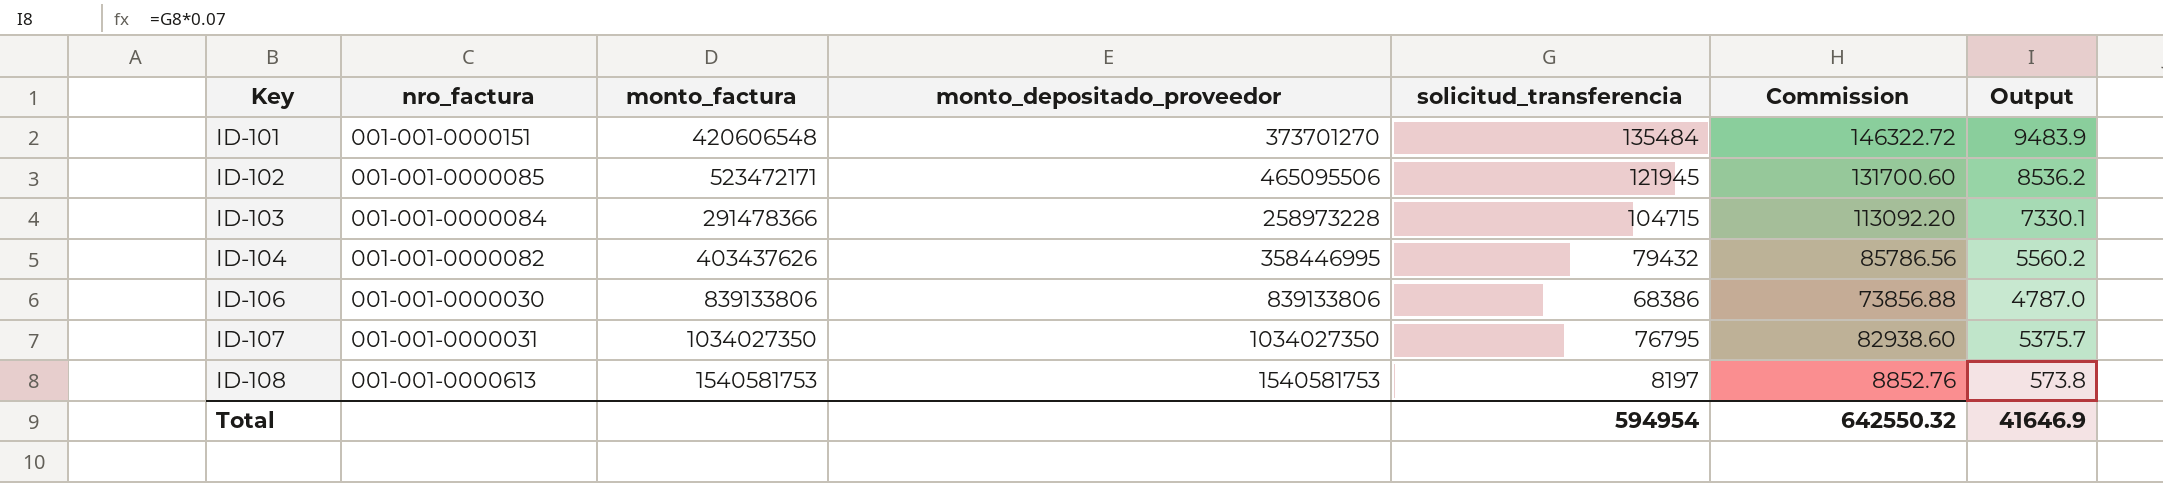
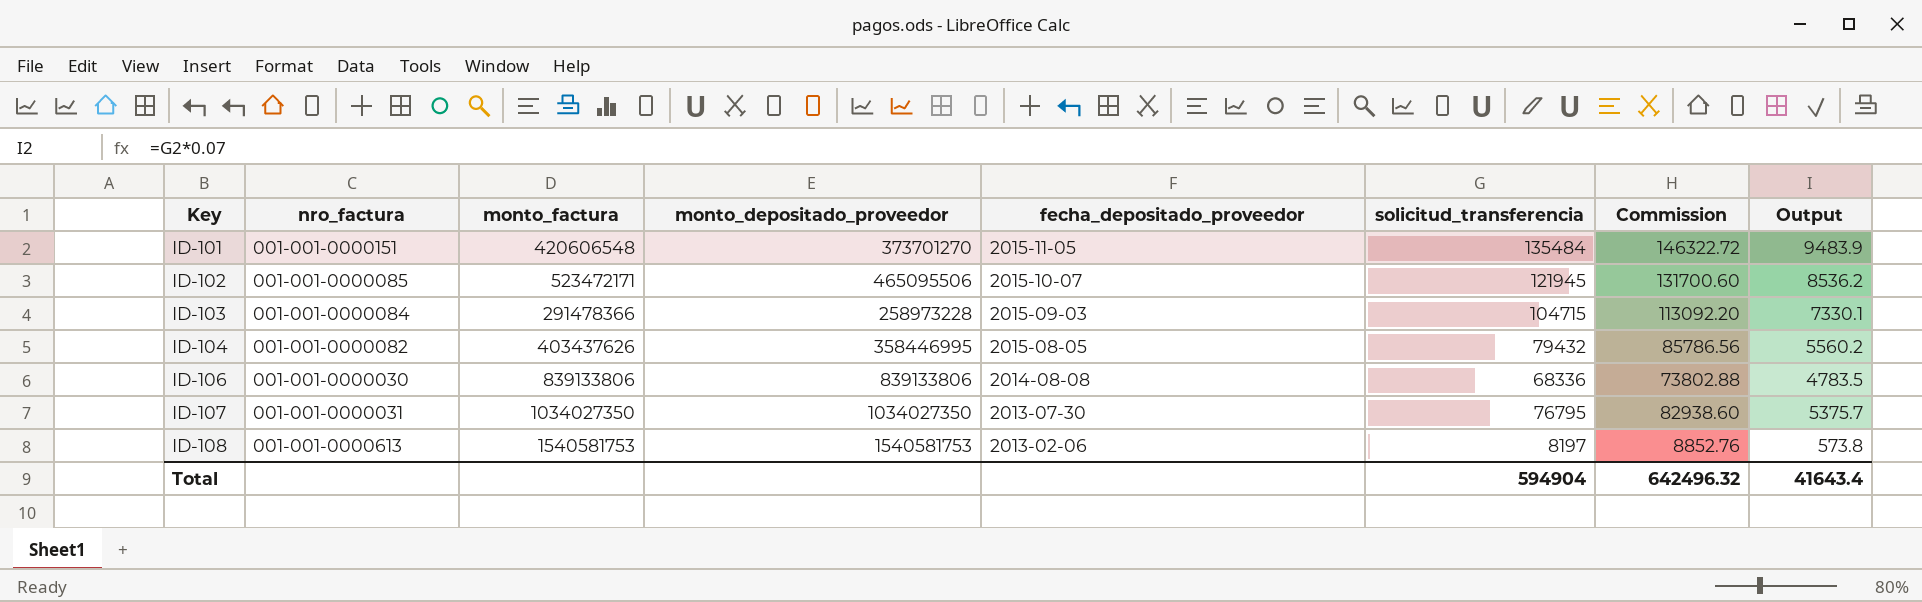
column fecha_depositado_proveedor | position: none -> 5
ID-106 | solicitud_transferencia: 68386 -> 68336
ID-106 | Commission: 73856.88 -> 73802.88
ID-106 | Output: 4787.0 -> 4783.5
Total | solicitud_transferencia: 594954 -> 594904
Total | Commission: 642550.32 -> 642496.32
Total | Output: 41646.9 -> 41643.4

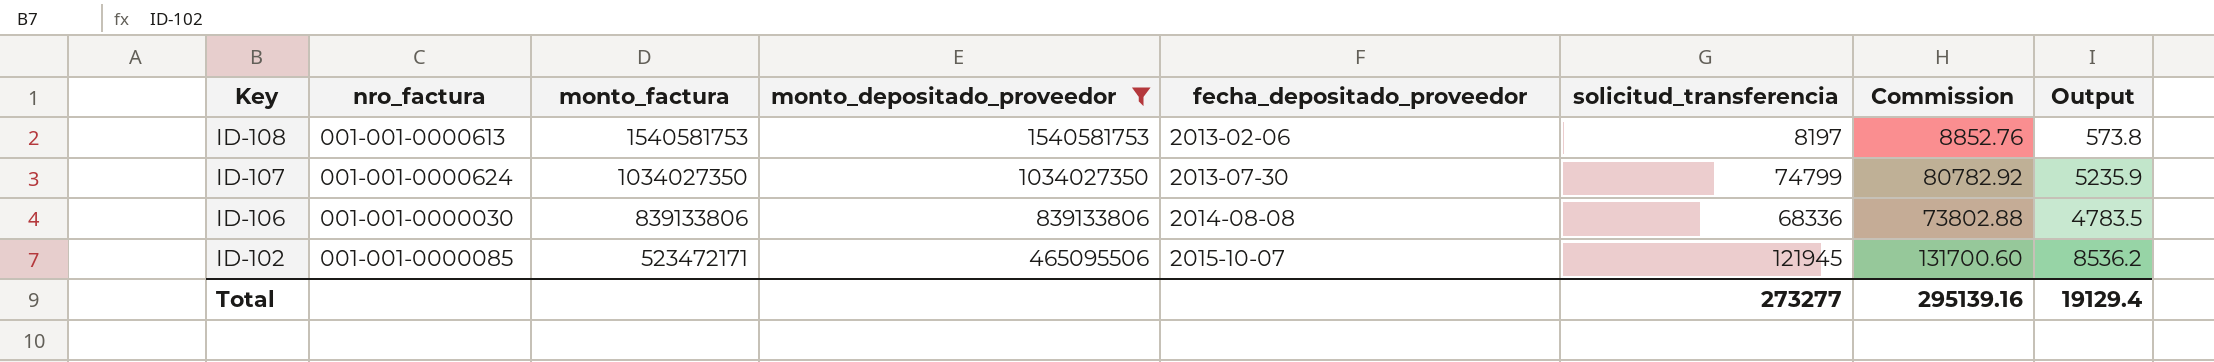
filter: none -> monto_depositado_proveedor >= 465095506
row order: Key ascending -> Key descending
ID-107 | nro_factura: 001-001-0000031 -> 001-001-0000624
ID-107 | solicitud_transferencia: 76795 -> 74799
ID-107 | Commission: 82938.60 -> 80782.92
ID-107 | Output: 5375.7 -> 5235.9
Total | solicitud_transferencia: 594904 -> 273277
Total | Commission: 642496.32 -> 295139.16
Total | Output: 41643.4 -> 19129.4

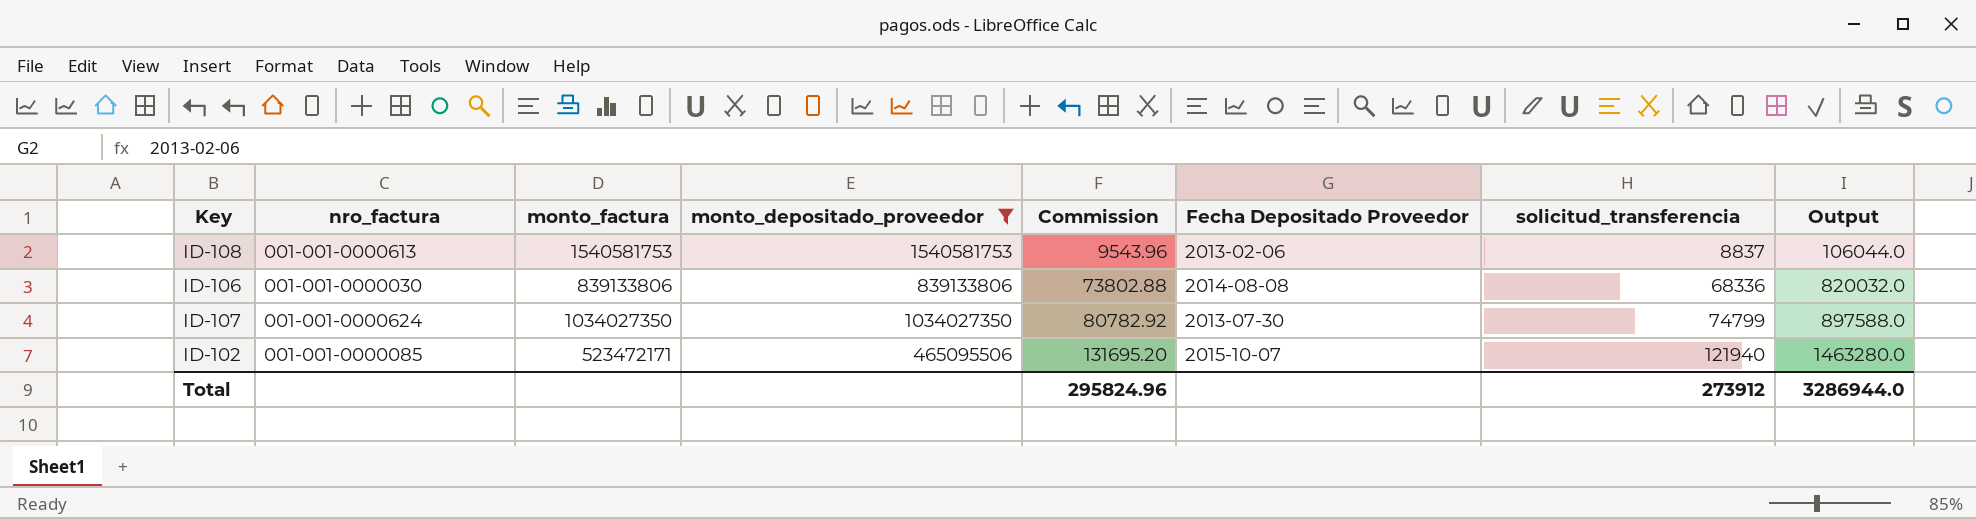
row order: Key descending -> Commission ascending
column Commission | position: 7 -> 5
column name: fecha_depositado_proveedor -> Fecha Depositado Proveedor
column Output | formula: [solicitud_transferencia] * 0.07 -> [solicitud_transferencia] * 12
ID-108 | Commission: 8852.76 -> 9543.96
ID-108 | solicitud_transferencia: 8197 -> 8837
ID-102 | Commission: 131700.60 -> 131695.20
ID-102 | solicitud_transferencia: 121945 -> 121940
Total | Commission: 295139.16 -> 295824.96
Total | solicitud_transferencia: 273277 -> 273912
Total | Output: 19129.4 -> 3286944.0

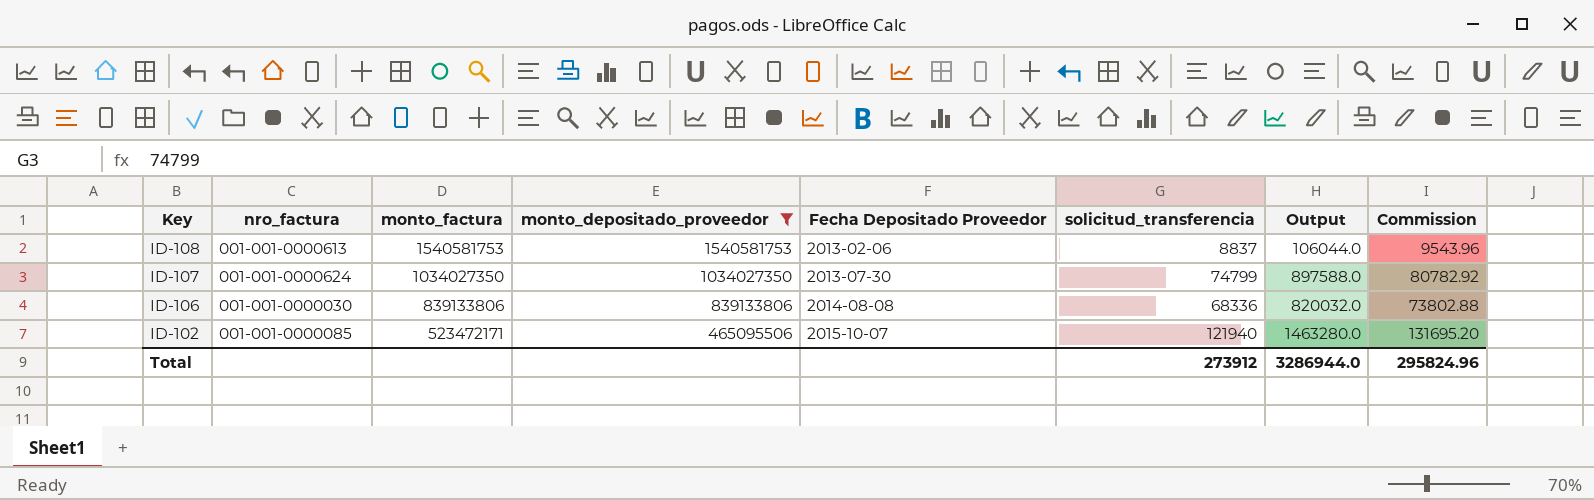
row order: Commission ascending -> Key descending
column Commission | position: 5 -> 8

